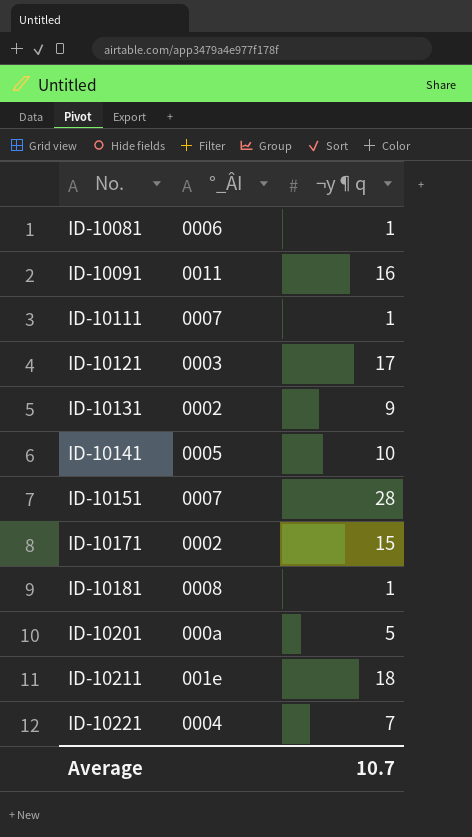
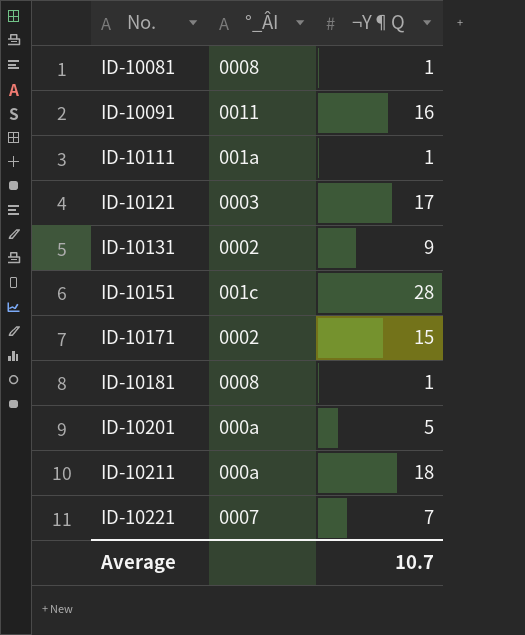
column name: ¬y¶q -> ¬Y¶Q
row ID-10141: 0005 | 10 -> none
ID-10081 | °_ÂI: 0006 -> 0008
ID-10111 | °_ÂI: 0007 -> 001a
ID-10151 | °_ÂI: 0007 -> 001c
ID-10211 | °_ÂI: 001e -> 000a
ID-10221 | °_ÂI: 0004 -> 0007

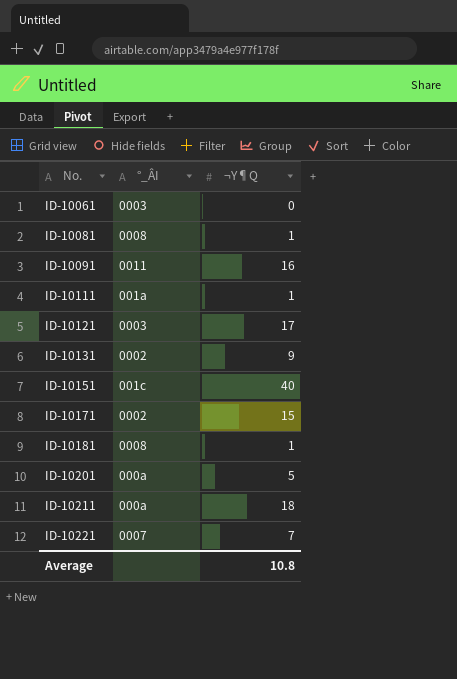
row ID-10061: none -> 0003 | 0
ID-10151 | ¬Y¶Q: 28 -> 40
Average | ¬Y¶Q: 10.7 -> 10.8

